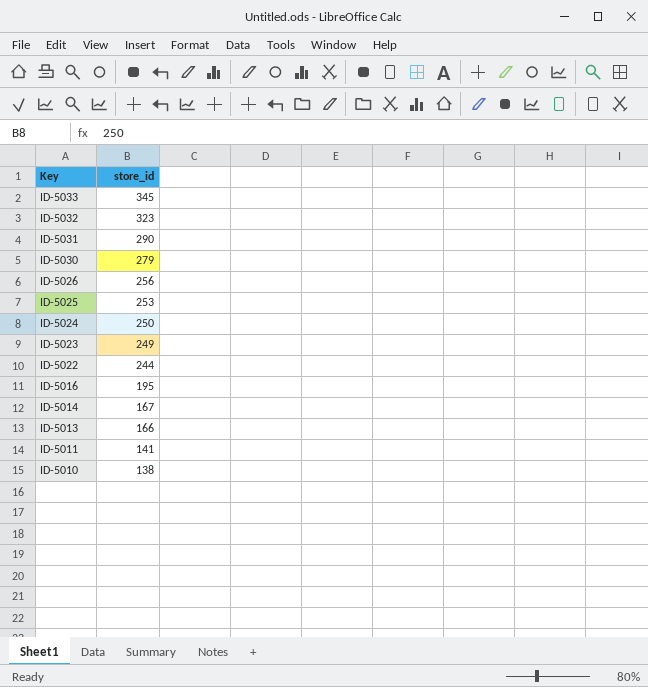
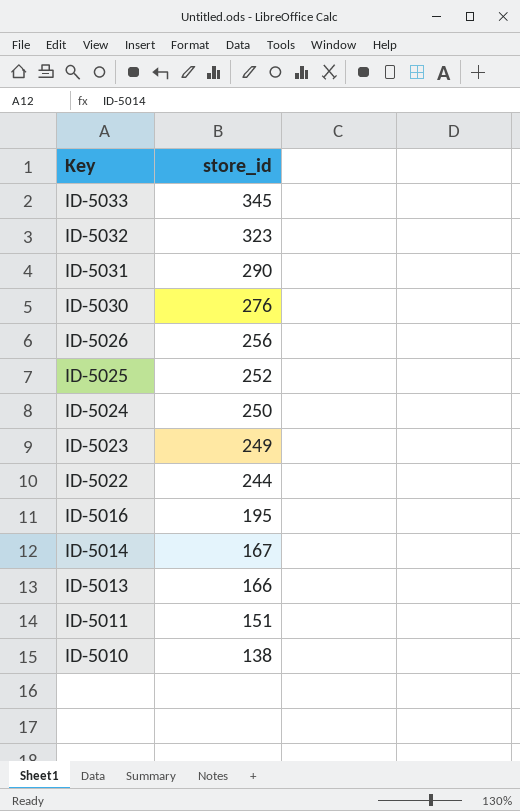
ID-5030 | store_id: 279 -> 276
ID-5025 | store_id: 253 -> 252
ID-5011 | store_id: 141 -> 151

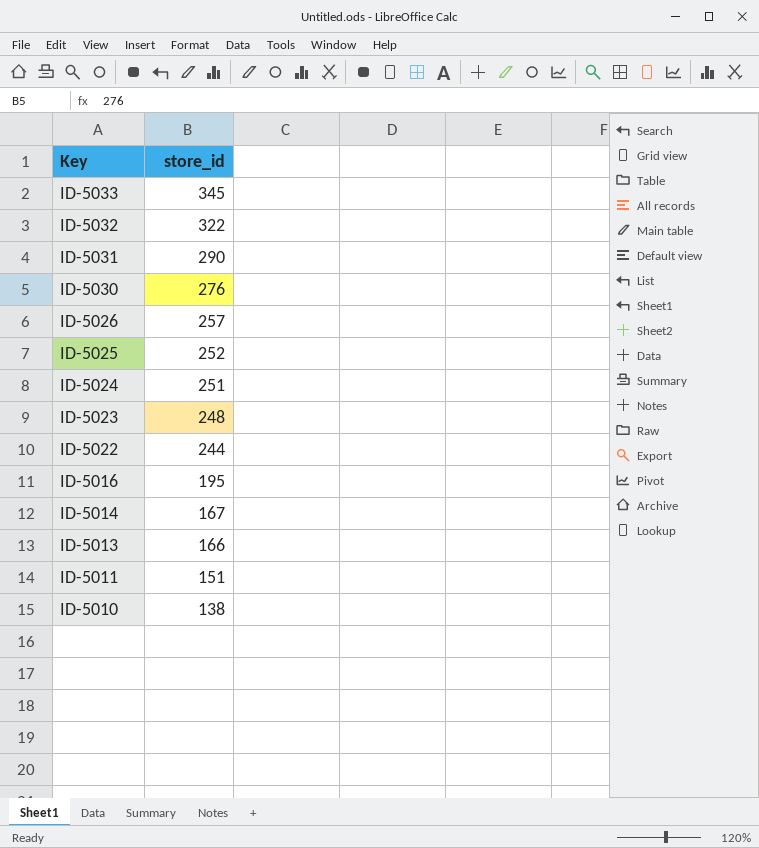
ID-5032 | store_id: 323 -> 322
ID-5026 | store_id: 256 -> 257
ID-5024 | store_id: 250 -> 251
ID-5023 | store_id: 249 -> 248

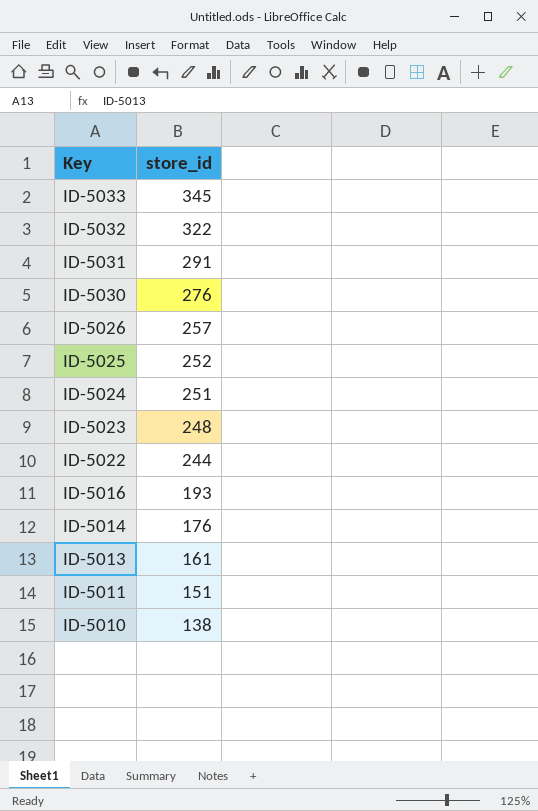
ID-5031 | store_id: 290 -> 291
ID-5016 | store_id: 195 -> 193
ID-5014 | store_id: 167 -> 176
ID-5013 | store_id: 166 -> 161

